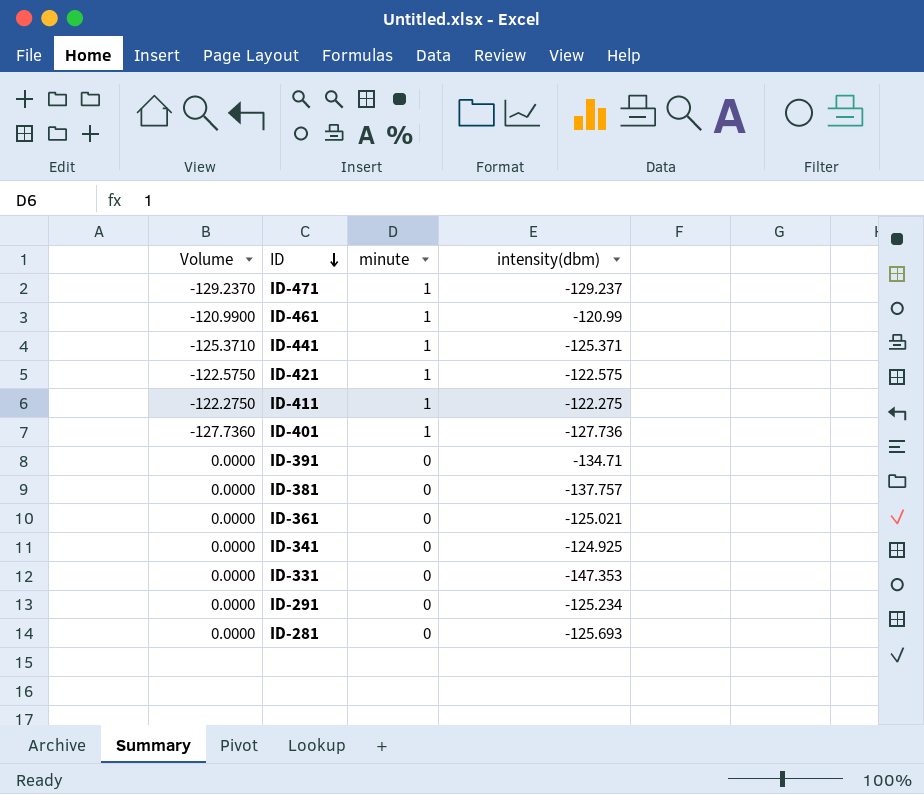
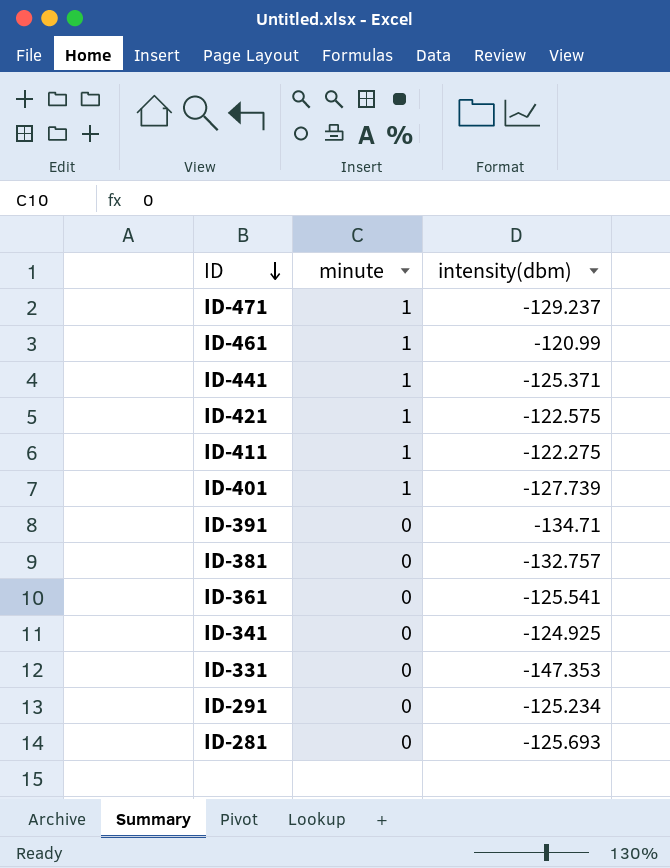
column Volume | formula: [minute] * [intensity(dbm)] -> none
ID-401 | intensity(dbm): -127.736 -> -127.739
ID-381 | intensity(dbm): -137.757 -> -132.757
ID-361 | intensity(dbm): -125.021 -> -125.541

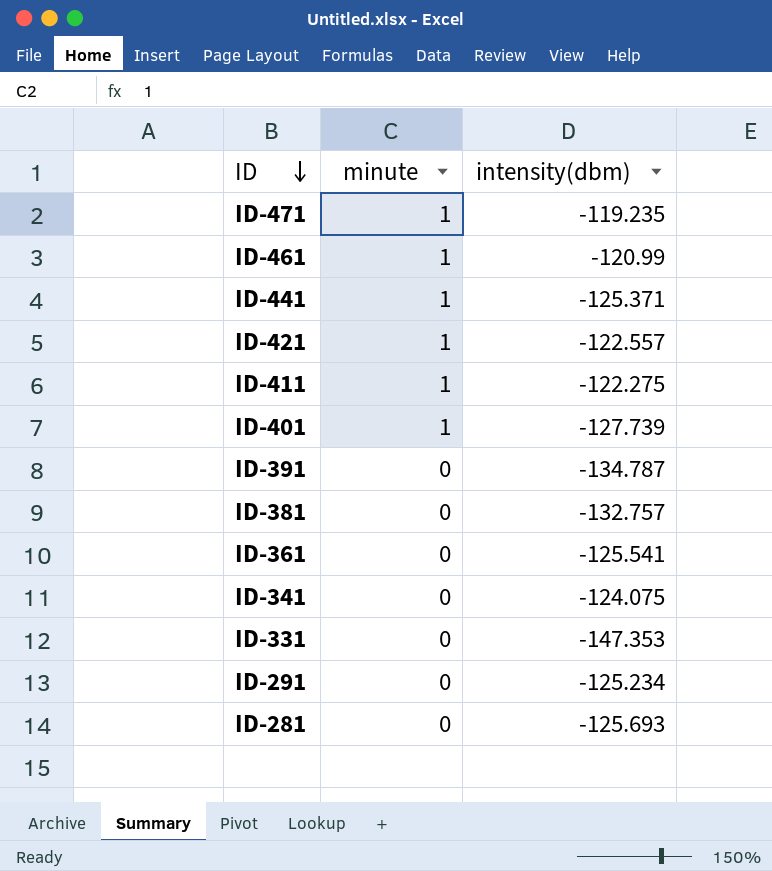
ID-471 | intensity(dbm): -129.237 -> -119.235
ID-421 | intensity(dbm): -122.575 -> -122.557
ID-391 | intensity(dbm): -134.71 -> -134.787
ID-341 | intensity(dbm): -124.925 -> -124.075

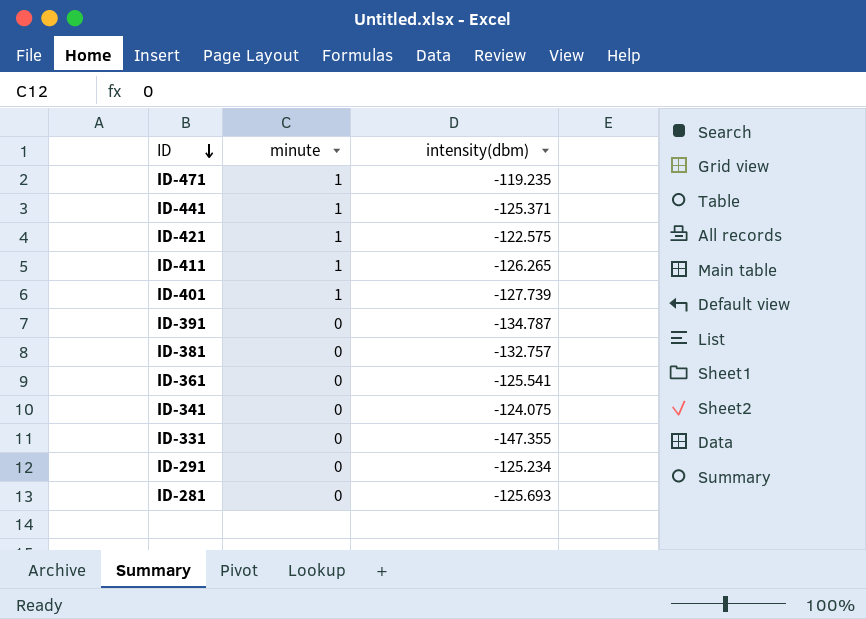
row ID-461: 1 | -120.99 -> none
ID-421 | intensity(dbm): -122.557 -> -122.575
ID-411 | intensity(dbm): -122.275 -> -126.265
ID-331 | intensity(dbm): -147.353 -> -147.355

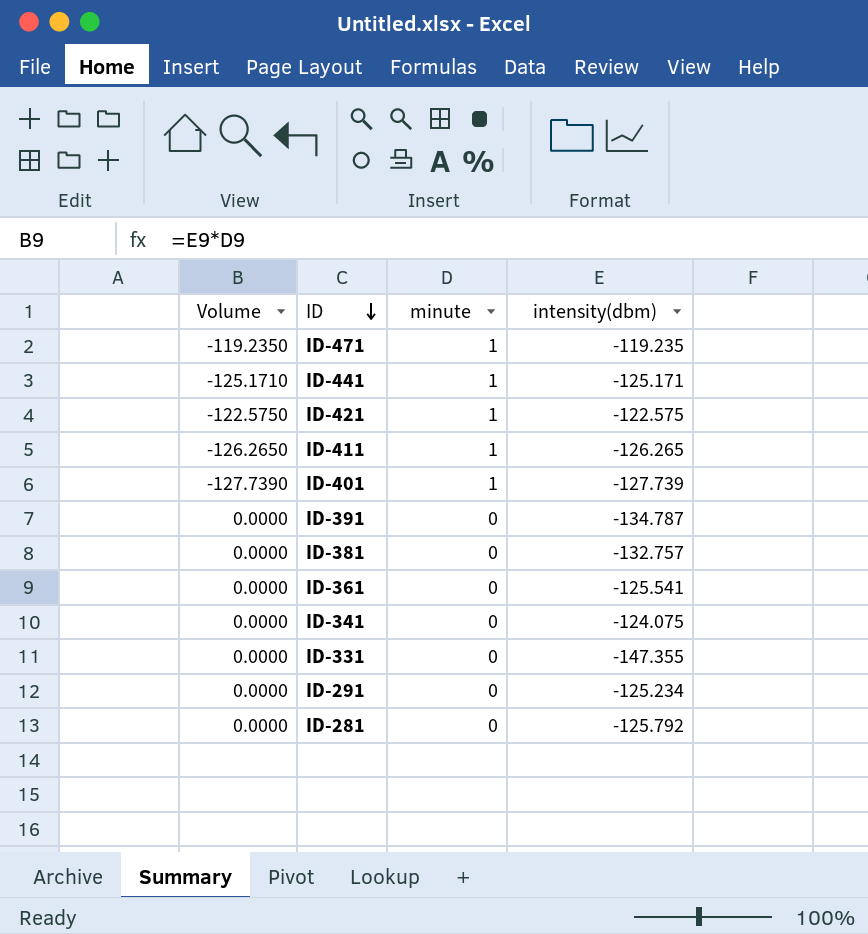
column Volume | formula: none -> [minute] * [intensity(dbm)]
ID-441 | intensity(dbm): -125.371 -> -125.171
ID-281 | intensity(dbm): -125.693 -> -125.792

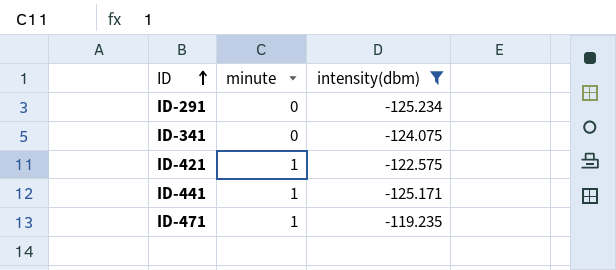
filter: none -> intensity(dbm) >= -125.234
row order: ID descending -> ID ascending
column Volume | formula: [minute] * [intensity(dbm)] -> none

